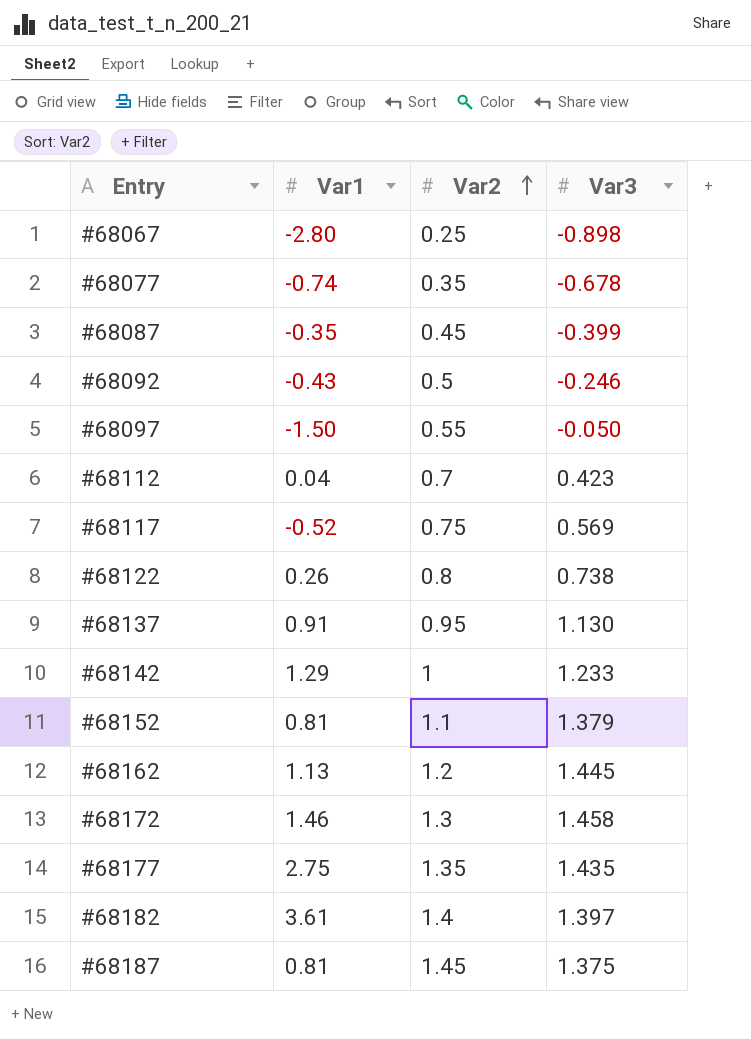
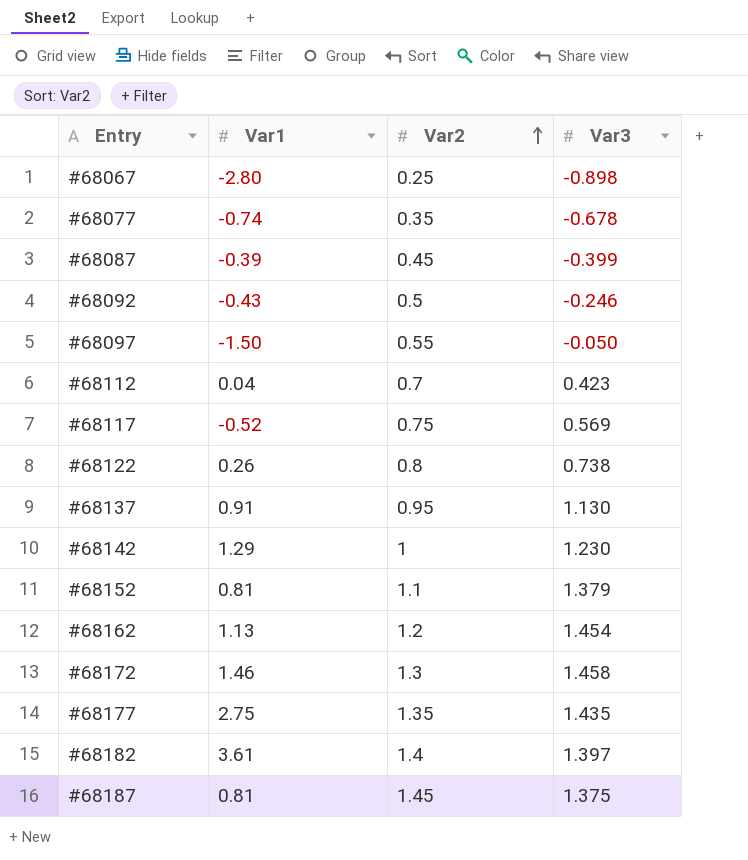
#68087 | Var1: -0.35 -> -0.39
#68142 | Var3: 1.233 -> 1.230
#68162 | Var3: 1.445 -> 1.454

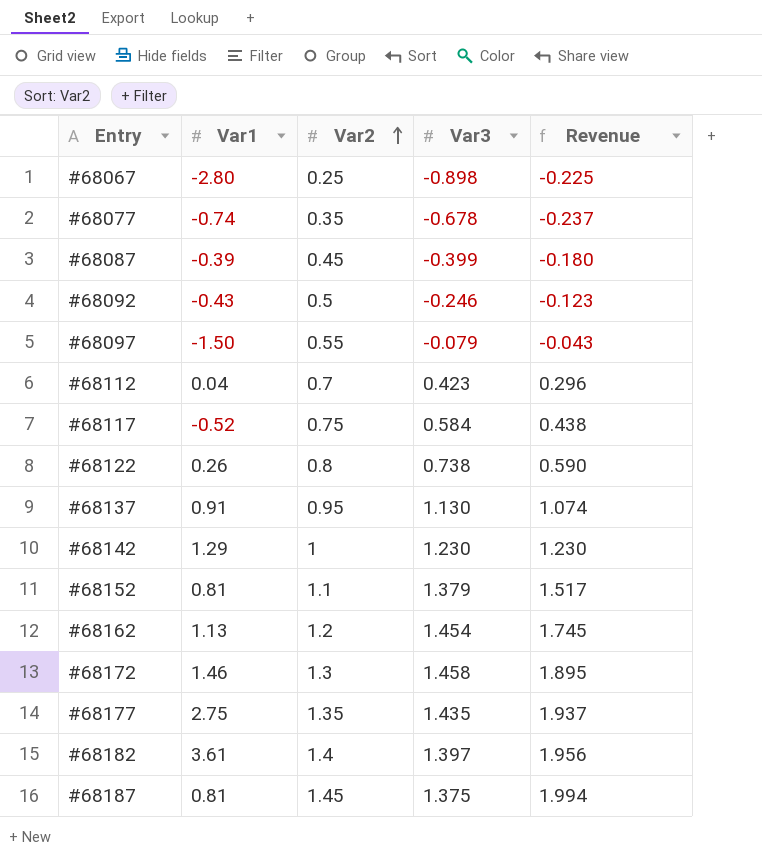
column Revenue | formula: none -> [Var2] * [Var3]
#68097 | Var3: -0.050 -> -0.079
#68117 | Var3: 0.569 -> 0.584

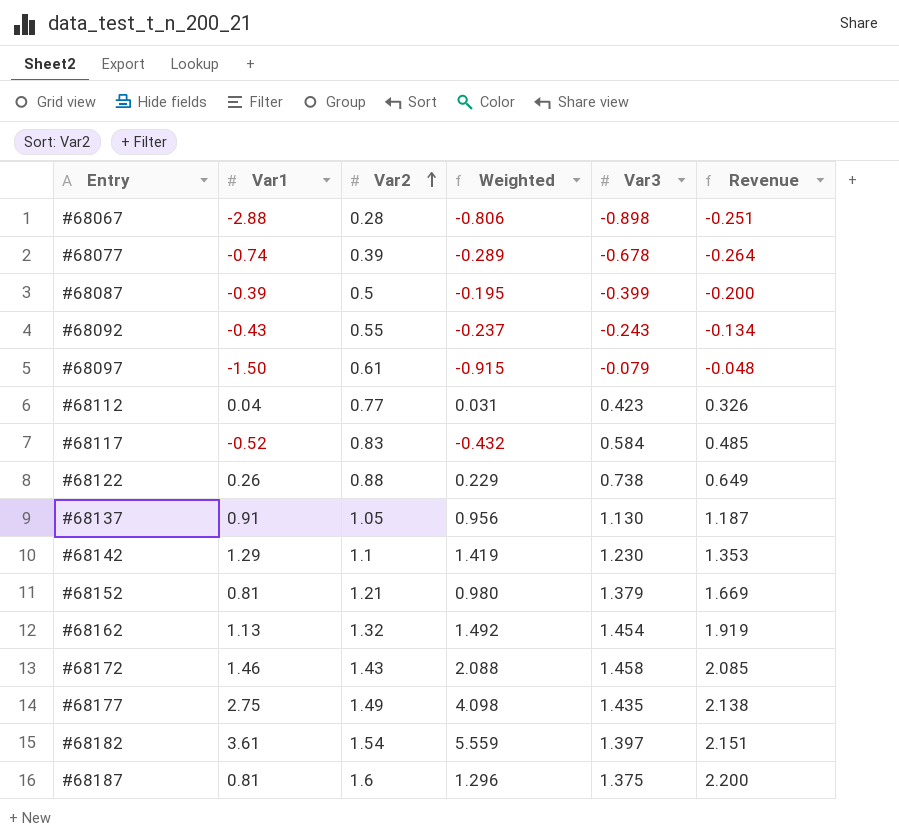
column Weighted | formula: none -> [Var1] * [Var2]
#68067 | Var1: -2.80 -> -2.88
#68067 | Var2: 0.25 -> 0.28
#68067 | Revenue: -0.225 -> -0.251
#68077 | Var2: 0.35 -> 0.39
#68077 | Revenue: -0.237 -> -0.264
#68087 | Var2: 0.45 -> 0.5
#68087 | Revenue: -0.180 -> -0.200
#68092 | Var2: 0.5 -> 0.55
#68092 | Var3: -0.246 -> -0.243
#68092 | Revenue: -0.123 -> -0.134
#68097 | Var2: 0.55 -> 0.61
#68097 | Revenue: -0.043 -> -0.048
#68112 | Var2: 0.7 -> 0.77
#68112 | Revenue: 0.296 -> 0.326
#68117 | Var2: 0.75 -> 0.83
#68117 | Revenue: 0.438 -> 0.485
#68122 | Var2: 0.8 -> 0.88
#68122 | Revenue: 0.590 -> 0.649
#68137 | Var2: 0.95 -> 1.05
#68137 | Revenue: 1.074 -> 1.187
#68142 | Var2: 1 -> 1.1
#68142 | Revenue: 1.230 -> 1.353
#68152 | Var2: 1.1 -> 1.21
#68152 | Revenue: 1.517 -> 1.669
#68162 | Var2: 1.2 -> 1.32
#68162 | Revenue: 1.745 -> 1.919
#68172 | Var2: 1.3 -> 1.43
#68172 | Revenue: 1.895 -> 2.085
#68177 | Var2: 1.35 -> 1.49
#68177 | Revenue: 1.937 -> 2.138
#68182 | Var2: 1.4 -> 1.54
#68182 | Revenue: 1.956 -> 2.151
#68187 | Var2: 1.45 -> 1.6
#68187 | Revenue: 1.994 -> 2.200

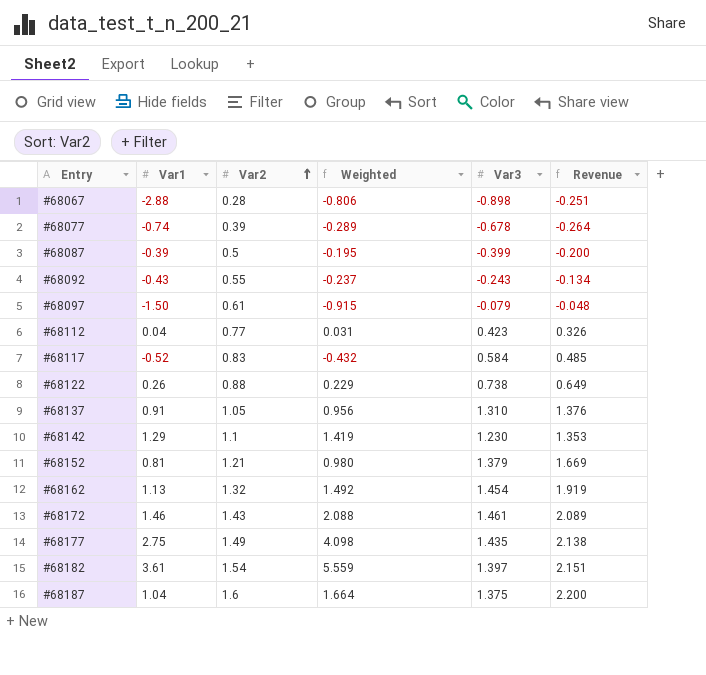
#68137 | Var3: 1.130 -> 1.310
#68137 | Revenue: 1.187 -> 1.376
#68172 | Var3: 1.458 -> 1.461
#68172 | Revenue: 2.085 -> 2.089
#68187 | Var1: 0.81 -> 1.04
#68187 | Weighted: 1.296 -> 1.664

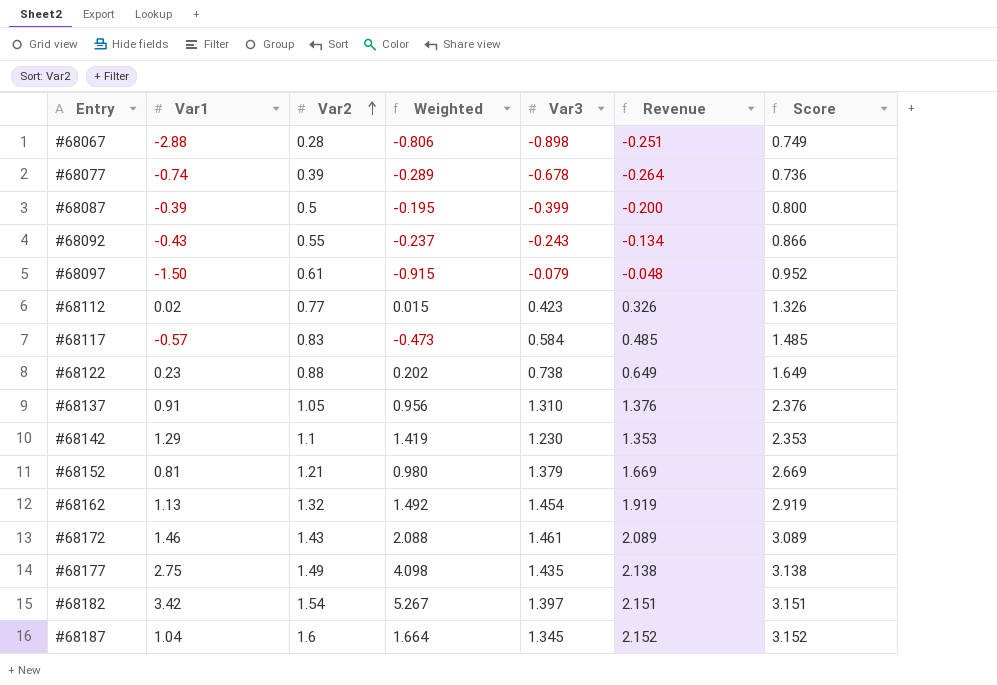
column Score | formula: none -> [Revenue] + 1
#68112 | Var1: 0.04 -> 0.02
#68112 | Weighted: 0.031 -> 0.015
#68117 | Var1: -0.52 -> -0.57
#68117 | Weighted: -0.432 -> -0.473
#68122 | Var1: 0.26 -> 0.23
#68122 | Weighted: 0.229 -> 0.202
#68182 | Var1: 3.61 -> 3.42
#68182 | Weighted: 5.559 -> 5.267
#68187 | Var3: 1.375 -> 1.345
#68187 | Revenue: 2.200 -> 2.152

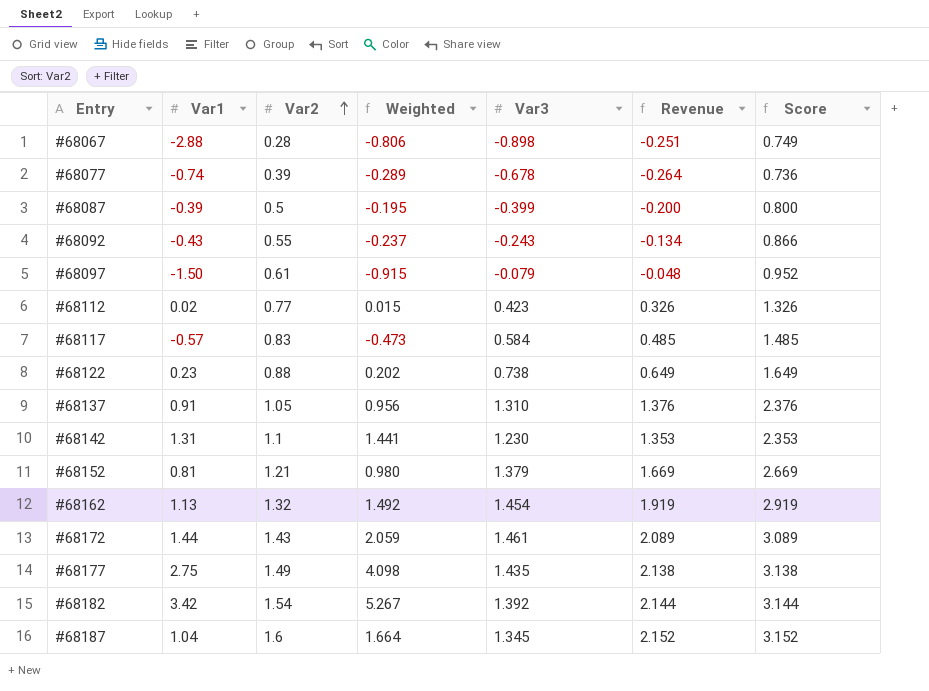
#68142 | Var1: 1.29 -> 1.31
#68142 | Weighted: 1.419 -> 1.441
#68172 | Var1: 1.46 -> 1.44
#68172 | Weighted: 2.088 -> 2.059
#68182 | Var3: 1.397 -> 1.392
#68182 | Revenue: 2.151 -> 2.144
#68182 | Score: 3.151 -> 3.144

